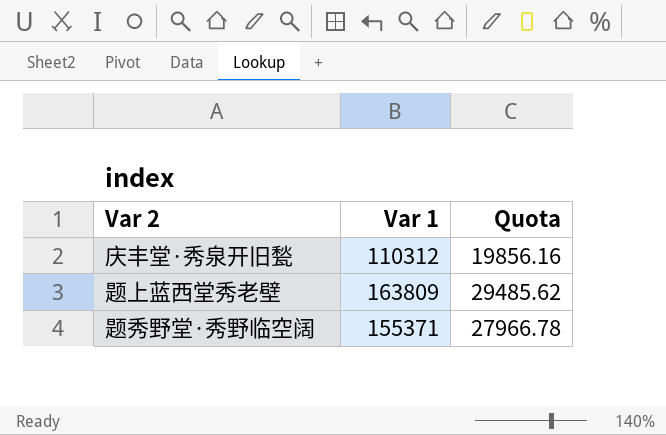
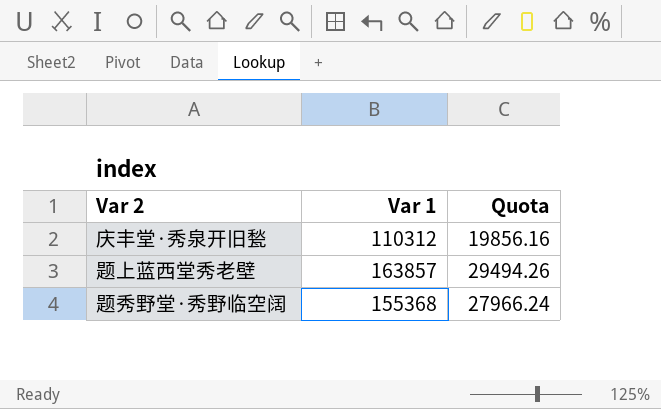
题上蓝西堂秀老壁 | Var 1: 163809 -> 163857
题上蓝西堂秀老壁 | Quota: 29485.62 -> 29494.26
题秀野堂·秀野临空阔 | Var 1: 155371 -> 155368
题秀野堂·秀野临空阔 | Quota: 27966.78 -> 27966.24

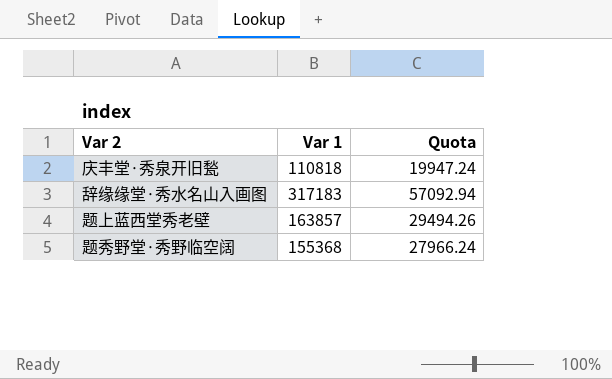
庆丰堂·秀泉开旧甃 | Var 1: 110312 -> 110818
庆丰堂·秀泉开旧甃 | Quota: 19856.16 -> 19947.24
row 辞缘缘堂·秀水名山入画图: none -> 317183 | 57092.94

